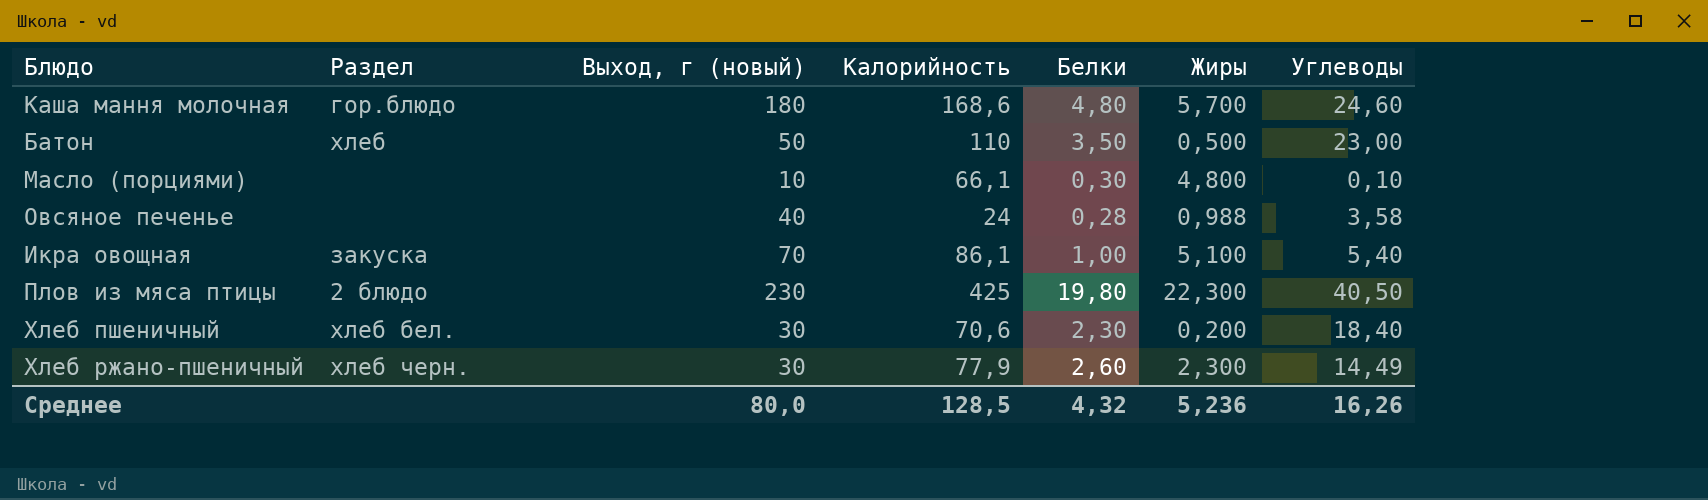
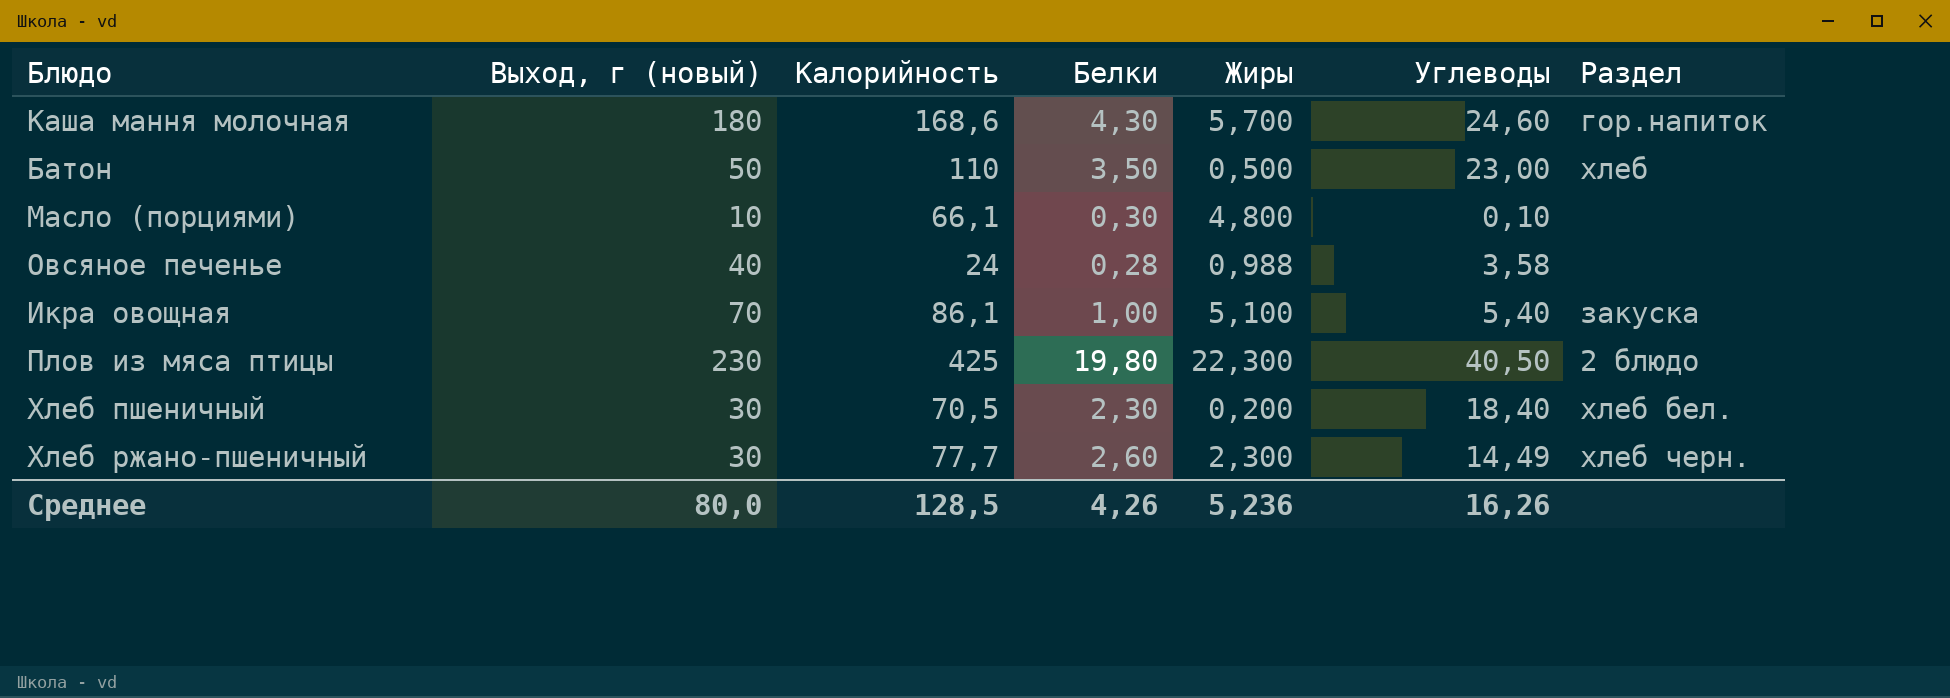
column Раздел | position: 2 -> 7
Каша мання молочная | Белки: 4,80 -> 4,30
Каша мання молочная | Раздел: гор.блюдо -> гор.напиток
Хлеб пшеничный | Калорийность: 70,6 -> 70,5
Хлеб ржано-пшеничный | Калорийность: 77,9 -> 77,7
Среднее | Белки: 4,32 -> 4,26

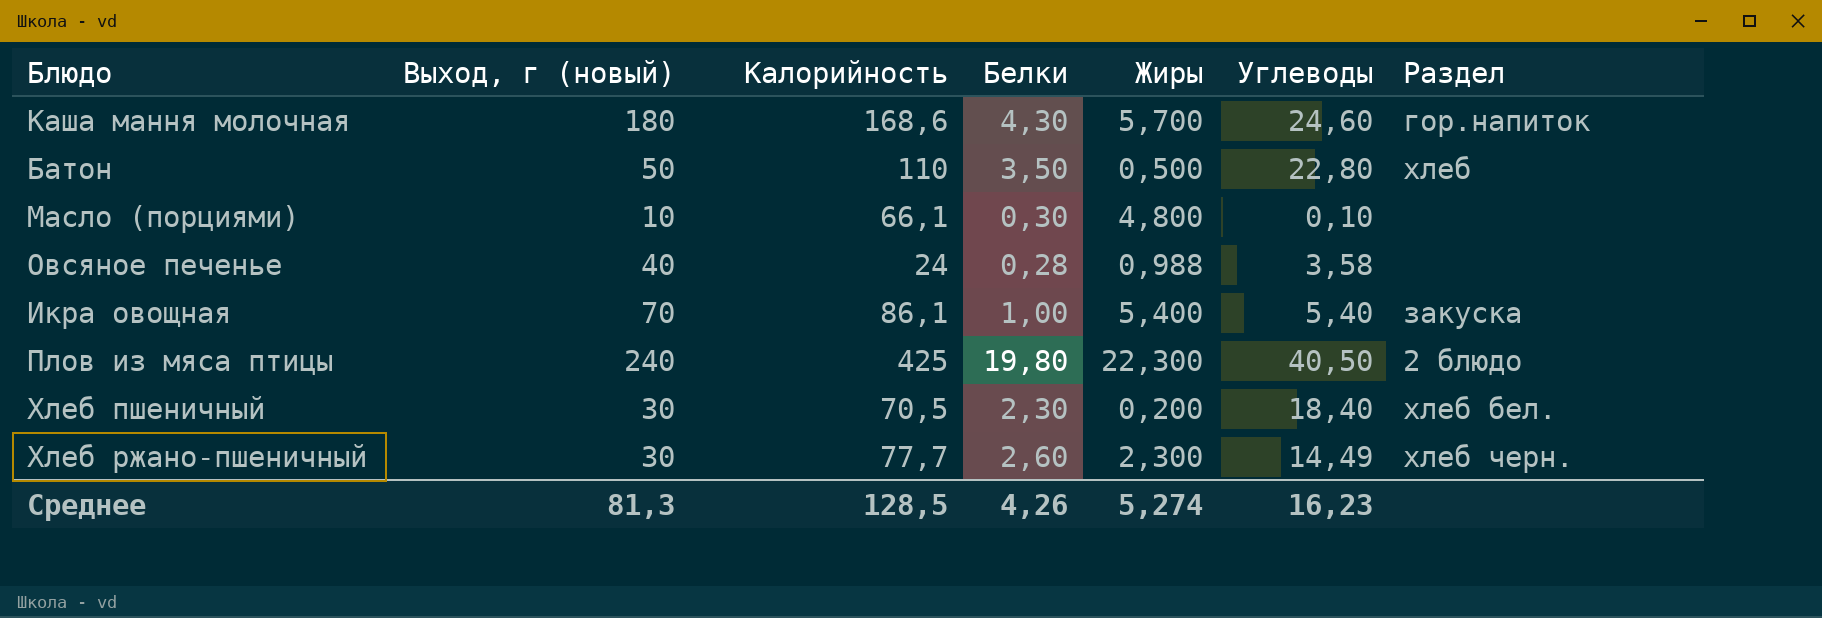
Батон | Углеводы: 23,00 -> 22,80
Икра овощная | Жиры: 5,100 -> 5,400
Плов из мяса птицы | Выход, г (новый): 230 -> 240
Среднее | Выход, г (новый): 80,0 -> 81,3
Среднее | Жиры: 5,236 -> 5,274
Среднее | Углеводы: 16,26 -> 16,23

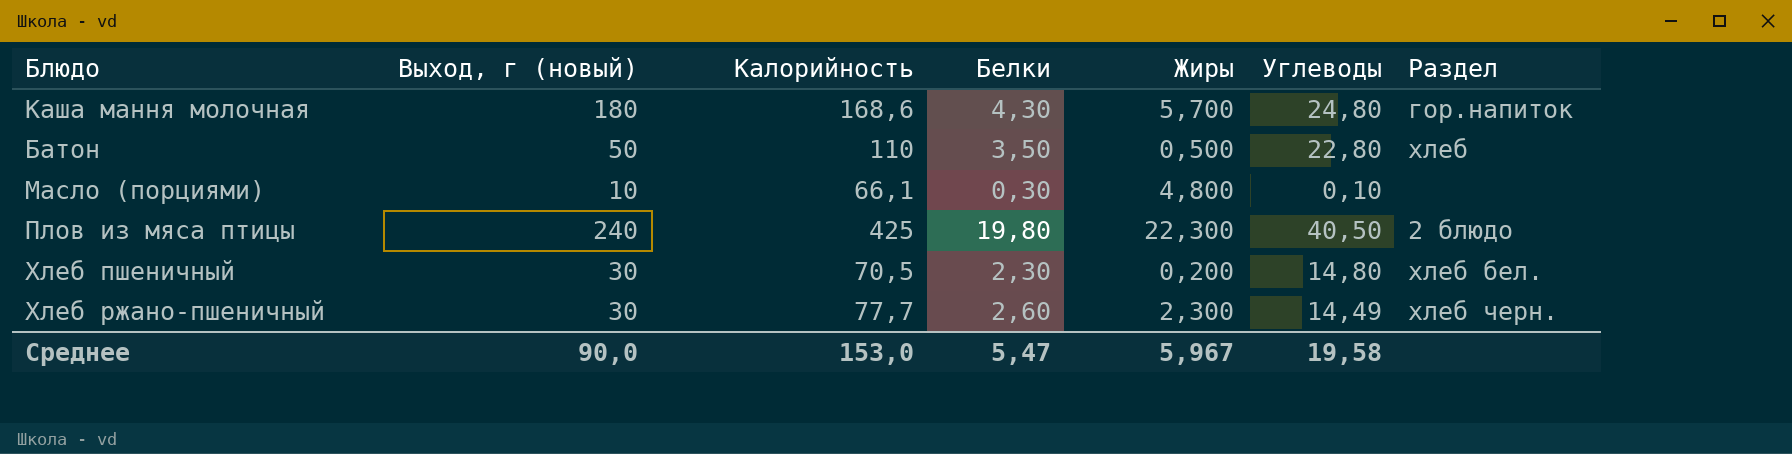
row Овсяное печенье: 40 | 24 | 0,28 | 0,988 | 3,58 | none -> none
row Икра овощная: 70 | 86,1 | 1,00 | 5,400 | 5,40 | закуска -> none
Каша мання молочная | Углеводы: 24,60 -> 24,80
Хлеб пшеничный | Углеводы: 18,40 -> 14,80
Среднее | Выход, г (новый): 81,3 -> 90,0
Среднее | Калорийность: 128,5 -> 153,0
Среднее | Белки: 4,26 -> 5,47
Среднее | Жиры: 5,274 -> 5,967
Среднее | Углеводы: 16,23 -> 19,58

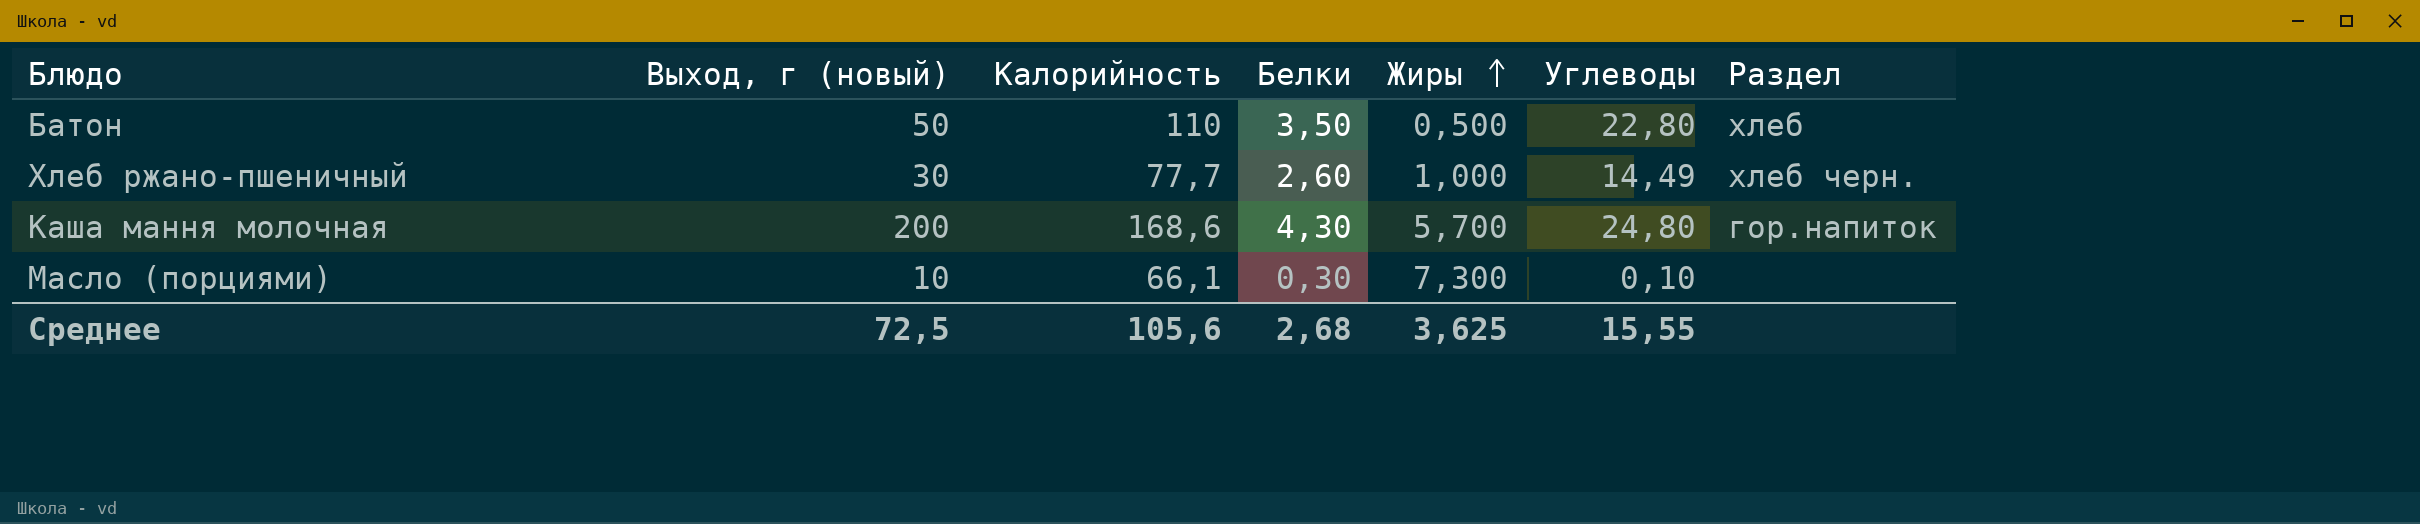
row order: none -> Жиры ascending
row Плов из мяса птицы: 240 | 425 | 19,80 | 22,300 | 40,50 | 2 блюдо -> none
row Хлеб пшеничный: 30 | 70,5 | 2,30 | 0,200 | 14,80 | хлеб бел. -> none
Хлеб ржано-пшеничный | Жиры: 2,300 -> 1,000
Каша мання молочная | Выход, г (новый): 180 -> 200
Масло (порциями) | Жиры: 4,800 -> 7,300
Среднее | Выход, г (новый): 90,0 -> 72,5
Среднее | Калорийность: 153,0 -> 105,6
Среднее | Белки: 5,47 -> 2,68
Среднее | Жиры: 5,967 -> 3,625
Среднее | Углеводы: 19,58 -> 15,55

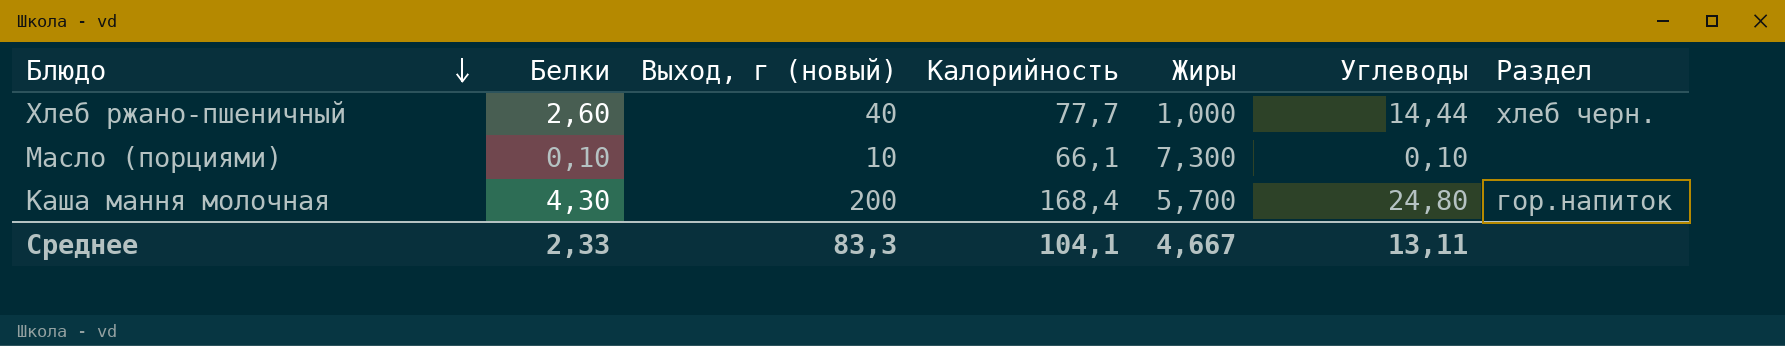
row order: Жиры ascending -> Блюдо descending
column Белки | position: 4 -> 2
row Батон: 50 | 110 | 3,50 | 0,500 | 22,80 | хлеб -> none
Хлеб ржано-пшеничный | Выход, г (новый): 30 -> 40
Хлеб ржано-пшеничный | Углеводы: 14,49 -> 14,44
Масло (порциями) | Белки: 0,30 -> 0,10
Каша мання молочная | Калорийность: 168,6 -> 168,4
Среднее | Белки: 2,68 -> 2,33
Среднее | Выход, г (новый): 72,5 -> 83,3
Среднее | Калорийность: 105,6 -> 104,1
Среднее | Жиры: 3,625 -> 4,667
Среднее | Углеводы: 15,55 -> 13,11

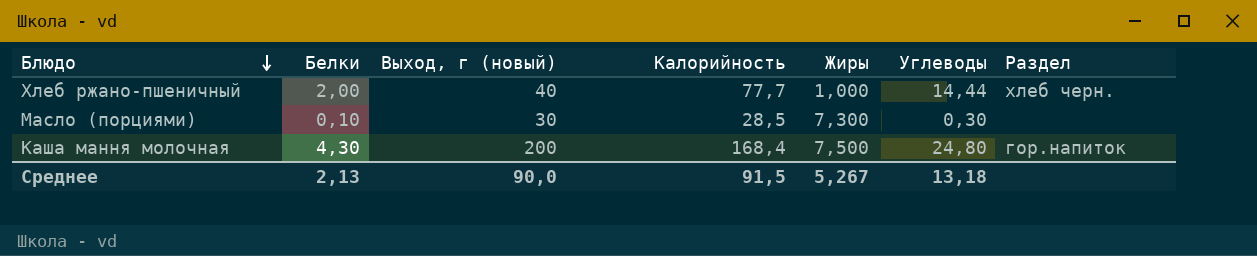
Хлеб ржано-пшеничный | Белки: 2,60 -> 2,00
Масло (порциями) | Выход, г (новый): 10 -> 30
Масло (порциями) | Калорийность: 66,1 -> 28,5
Масло (порциями) | Углеводы: 0,10 -> 0,30
Каша мання молочная | Жиры: 5,700 -> 7,500
Среднее | Белки: 2,33 -> 2,13
Среднее | Выход, г (новый): 83,3 -> 90,0
Среднее | Калорийность: 104,1 -> 91,5
Среднее | Жиры: 4,667 -> 5,267
Среднее | Углеводы: 13,11 -> 13,18

